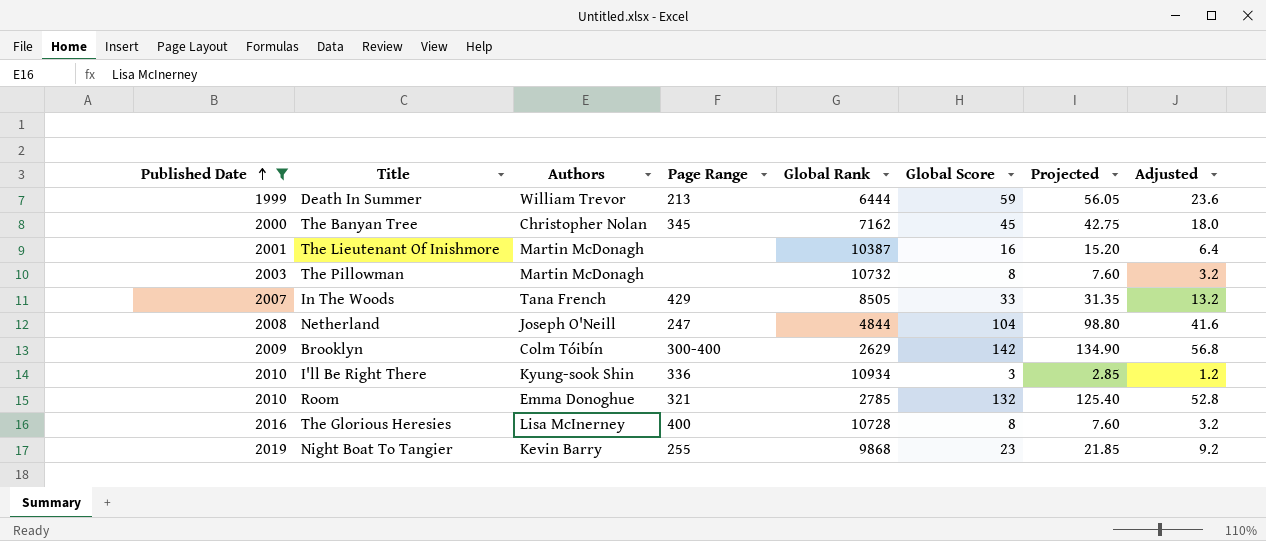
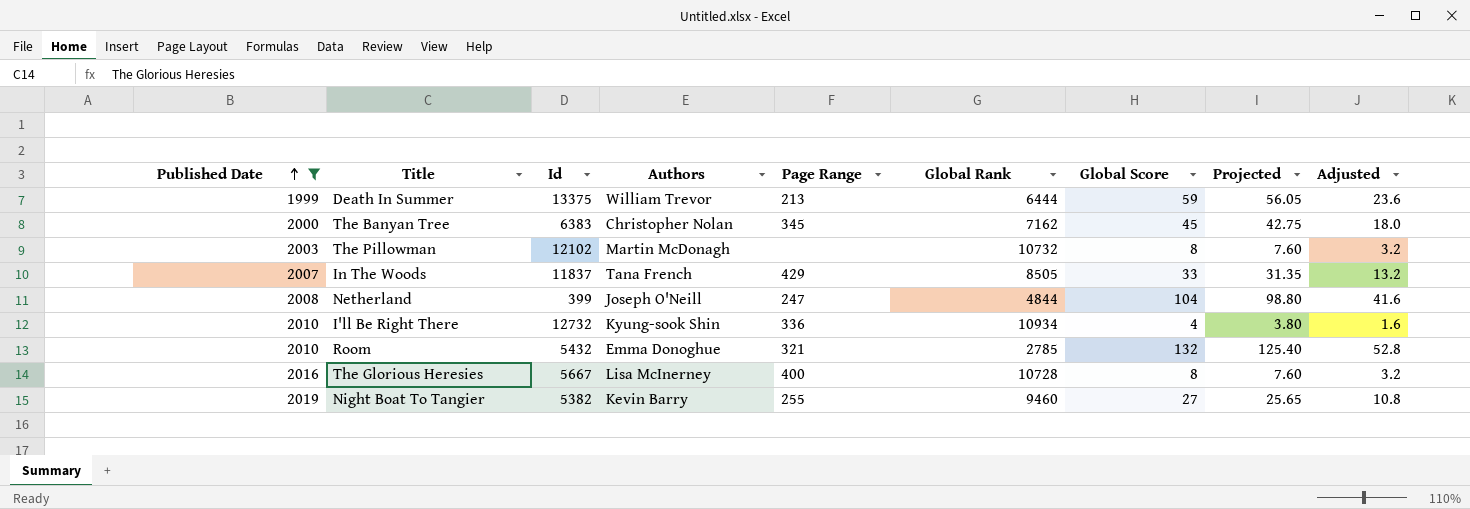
column Id | position: none -> 3
row The Lieutenant Of Inishmore: 2001 | Martin McDonagh | none | 10387 | 16 | 15.20 | 6.4 -> none
row Brooklyn: 2009 | Colm Tóibín | 300-400 | 2629 | 142 | 134.90 | 56.8 -> none
I'll Be Right There | Global Score: 3 -> 4
I'll Be Right There | Projected: 2.85 -> 3.80
I'll Be Right There | Adjusted: 1.2 -> 1.6
Night Boat To Tangier | Global Rank: 9868 -> 9460
Night Boat To Tangier | Global Score: 23 -> 27
Night Boat To Tangier | Projected: 21.85 -> 25.65
Night Boat To Tangier | Adjusted: 9.2 -> 10.8

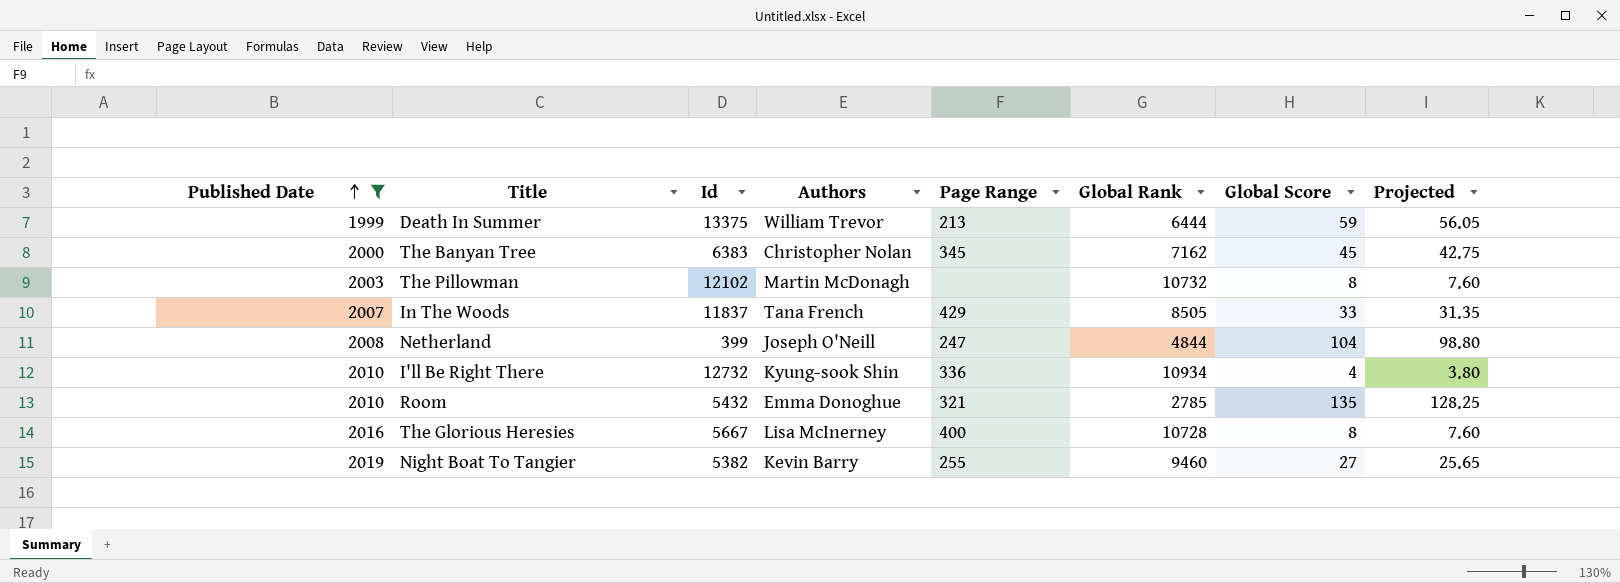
column Adjusted | formula: [Global Score] * 0.4 -> none
Room | Global Score: 132 -> 135
Room | Projected: 125.40 -> 128.25

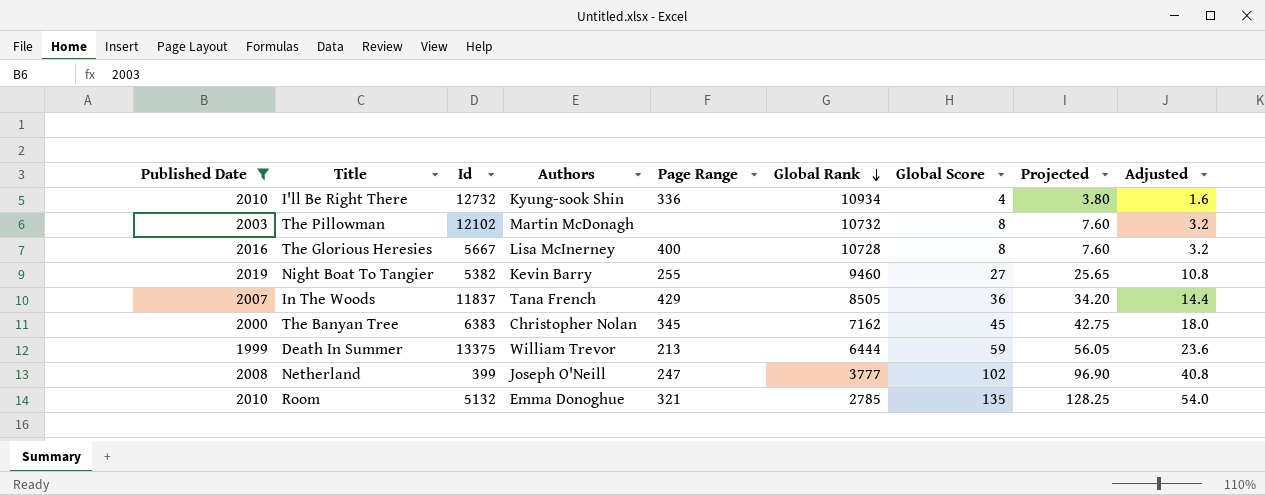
row order: Published Date ascending -> Global Rank descending
column Adjusted | formula: none -> [Global Score] * 0.4
In The Woods | Global Score: 33 -> 36
In The Woods | Projected: 31.35 -> 34.20
Netherland | Global Rank: 4844 -> 3777
Netherland | Global Score: 104 -> 102
Netherland | Projected: 98.80 -> 96.90
Room | Id: 5432 -> 5132

